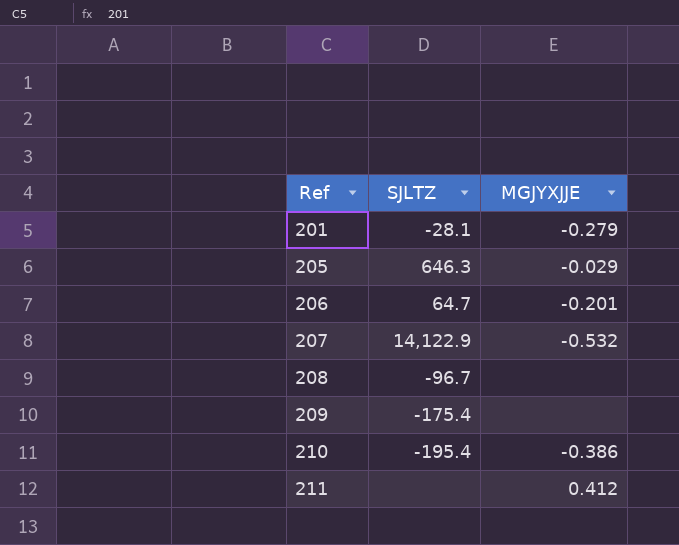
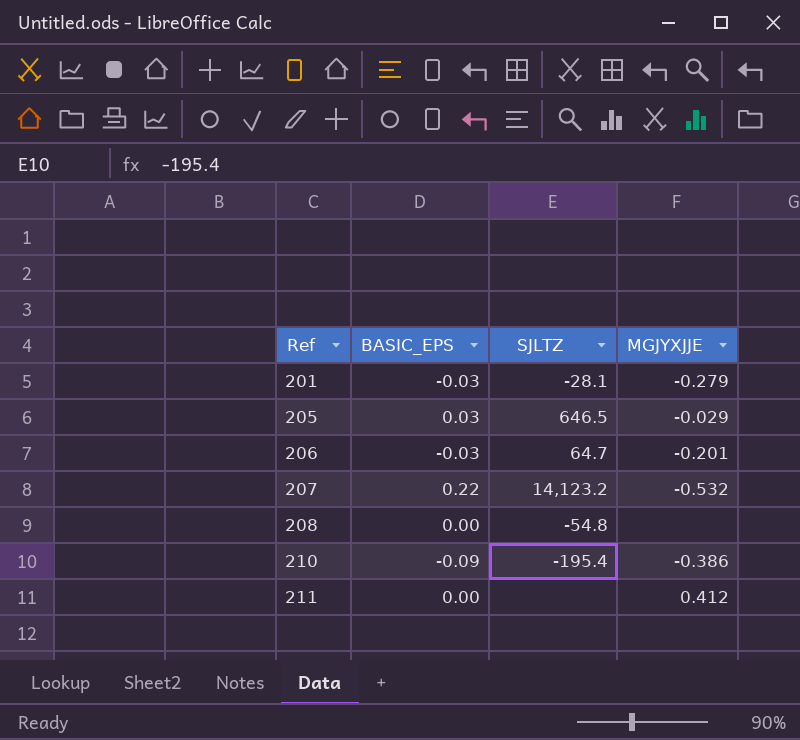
column BASIC_EPS | position: none -> 2
row 209: -175.4 | none -> none
205 | SJLTZ: 646.3 -> 646.5
207 | SJLTZ: 14,122.9 -> 14,123.2
208 | SJLTZ: -96.7 -> -54.8

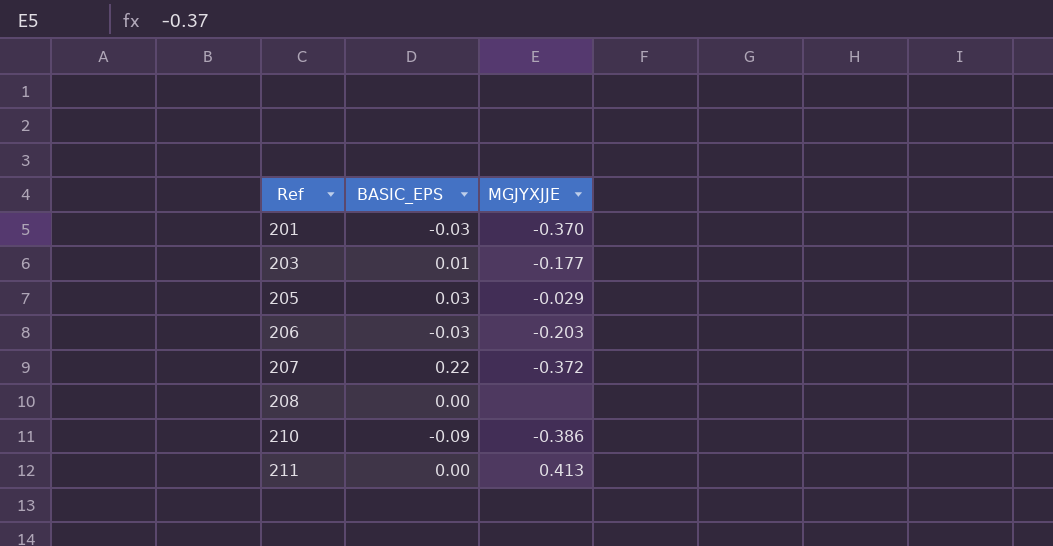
column SJLTZ | position: 3 -> none
201 | MGJYXJJE: -0.279 -> -0.370
row 203: none -> 0.01 | -0.177
206 | MGJYXJJE: -0.201 -> -0.203
207 | MGJYXJJE: -0.532 -> -0.372
211 | MGJYXJJE: 0.412 -> 0.413

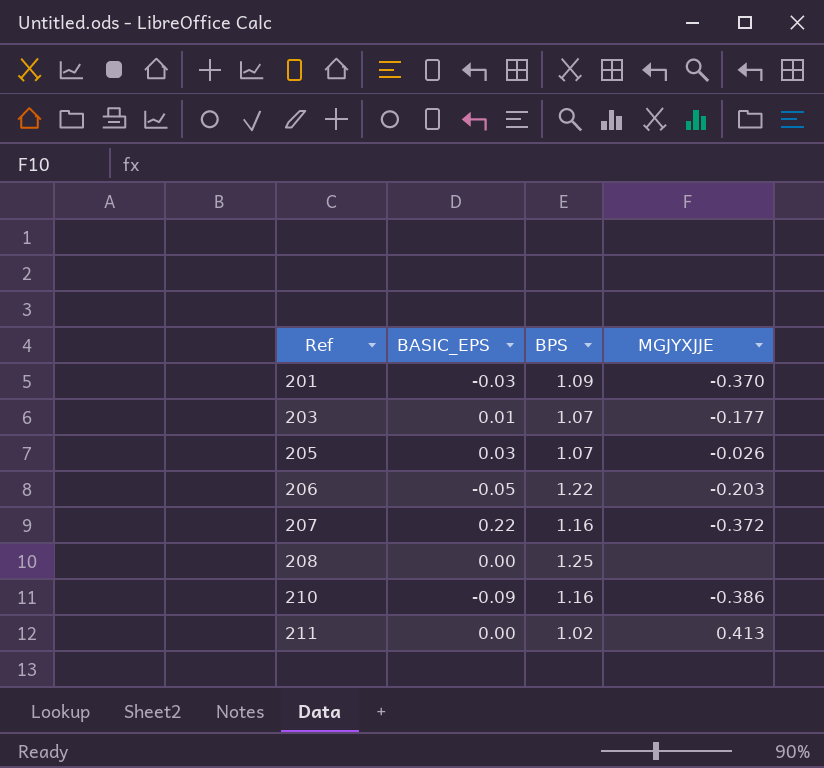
column BPS | position: none -> 3
205 | MGJYXJJE: -0.029 -> -0.026
206 | BASIC_EPS: -0.03 -> -0.05

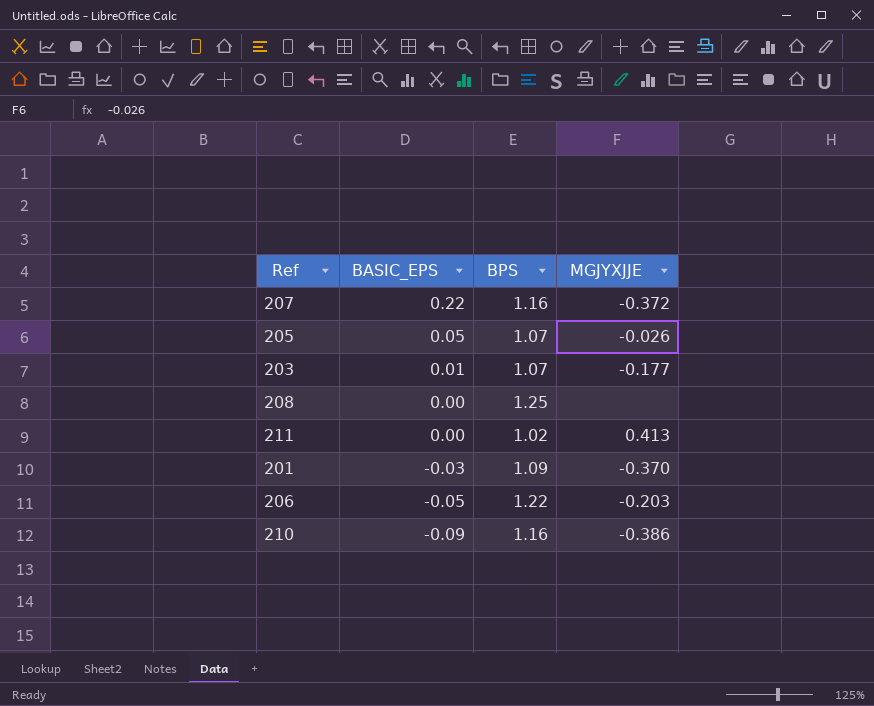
row order: Ref ascending -> BASIC_EPS descending
205 | BASIC_EPS: 0.03 -> 0.05

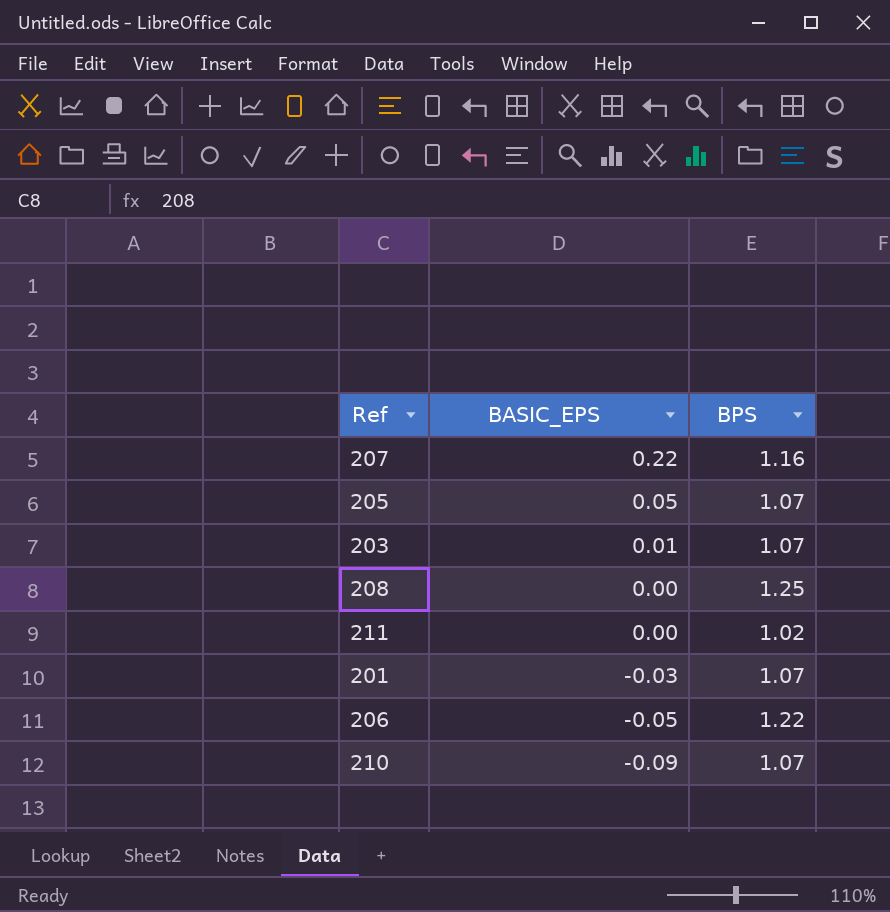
column MGJYXJJE | position: 4 -> none
201 | BPS: 1.09 -> 1.07
210 | BPS: 1.16 -> 1.07

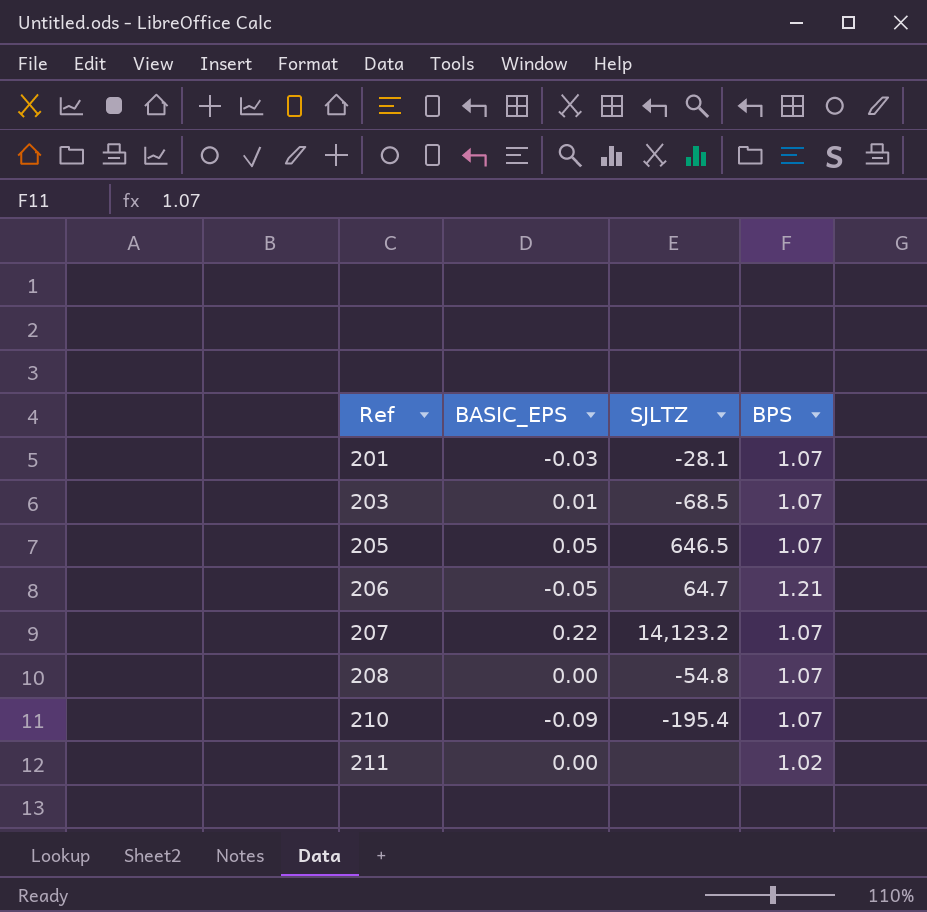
row order: BASIC_EPS descending -> Ref ascending
column SJLTZ | position: none -> 3
206 | BPS: 1.22 -> 1.21
207 | BPS: 1.16 -> 1.07
208 | BPS: 1.25 -> 1.07

